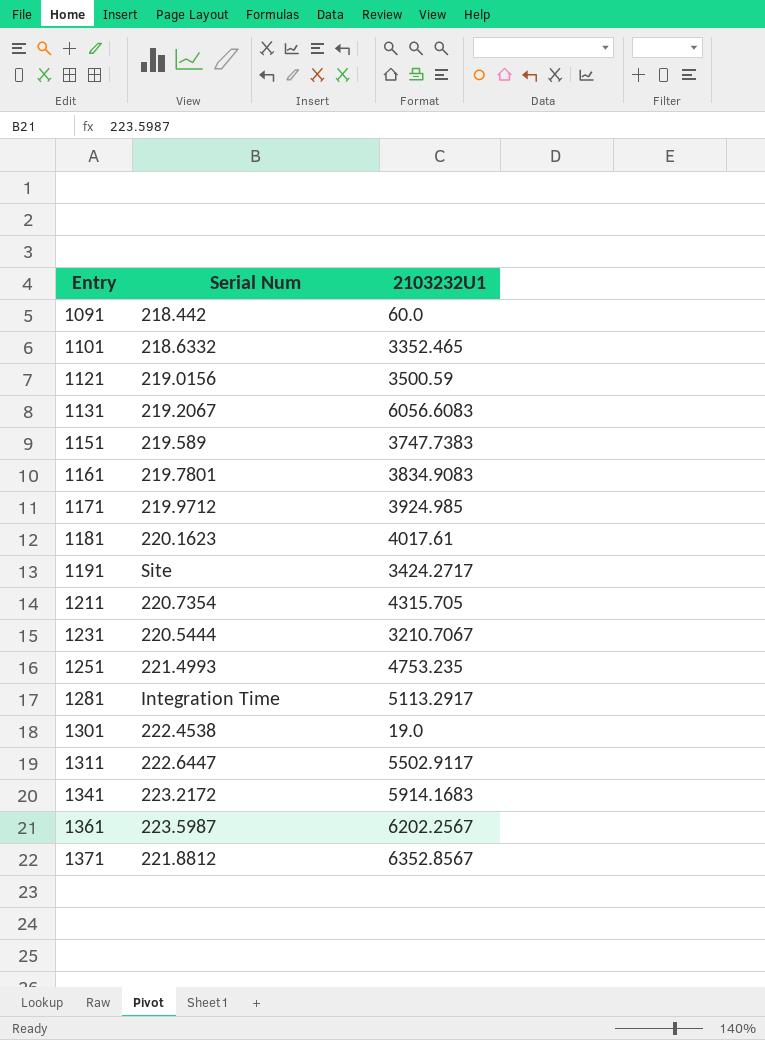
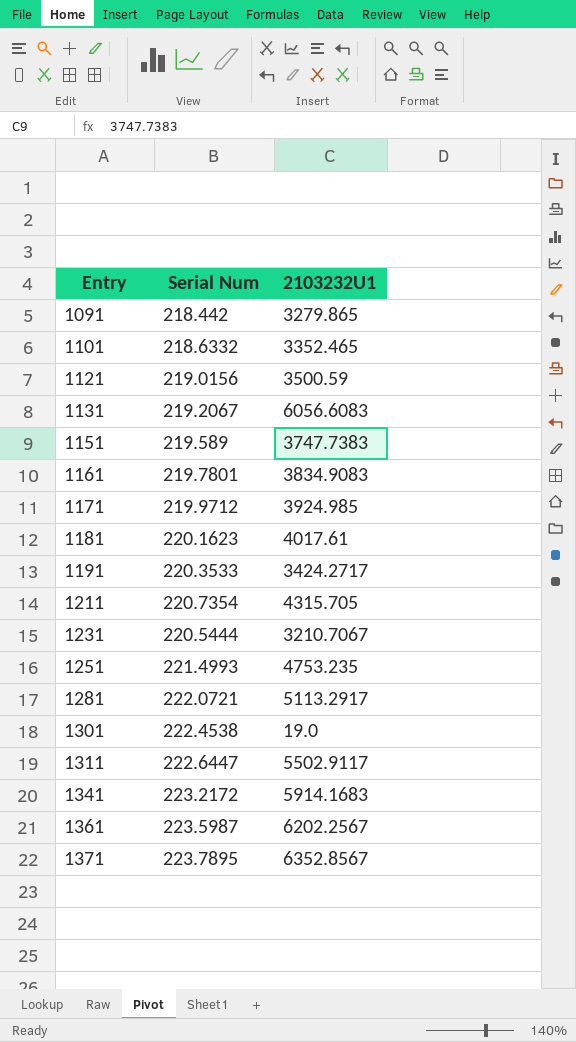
1091 | 2103232U1: 60.0 -> 3279.865
1191 | Serial Num: Site -> 220.3533
1281 | Serial Num: Integration Time -> 222.0721
1371 | Serial Num: 221.8812 -> 223.7895

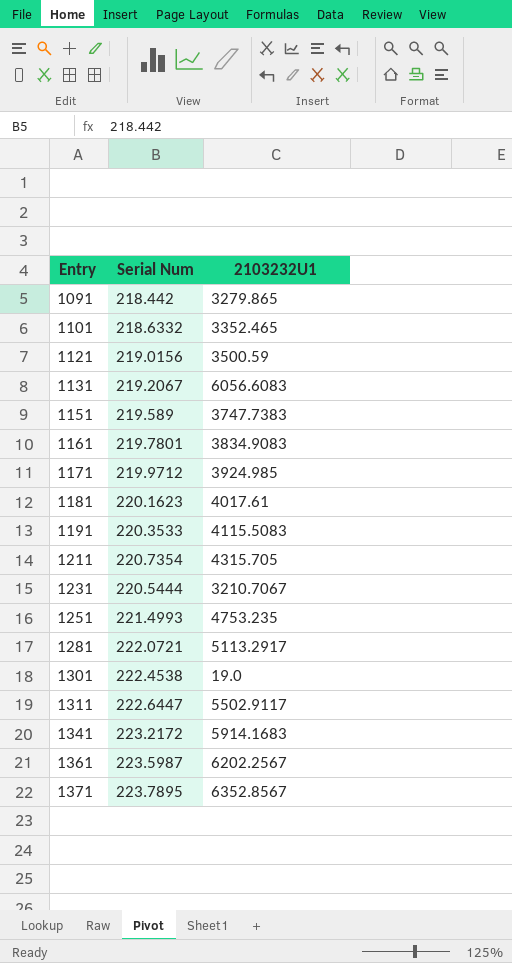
1191 | 2103232U1: 3424.2717 -> 4115.5083

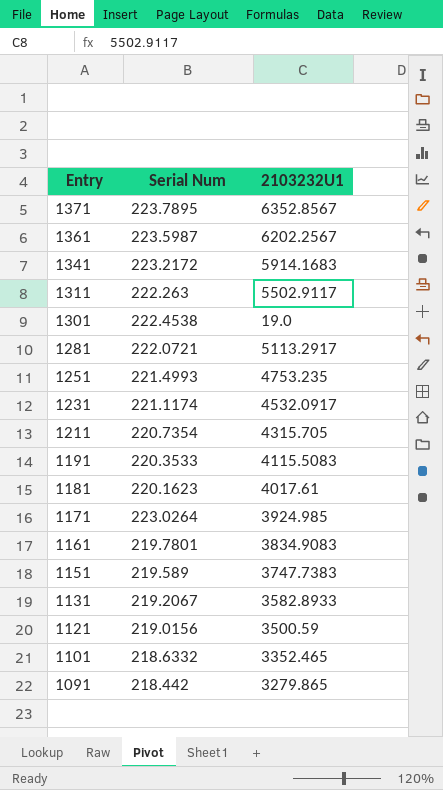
row order: Entry ascending -> Entry descending
1311 | Serial Num: 222.6447 -> 222.263
1231 | Serial Num: 220.5444 -> 221.1174
1231 | 2103232U1: 3210.7067 -> 4532.0917
1171 | Serial Num: 219.9712 -> 223.0264
1131 | 2103232U1: 6056.6083 -> 3582.8933

